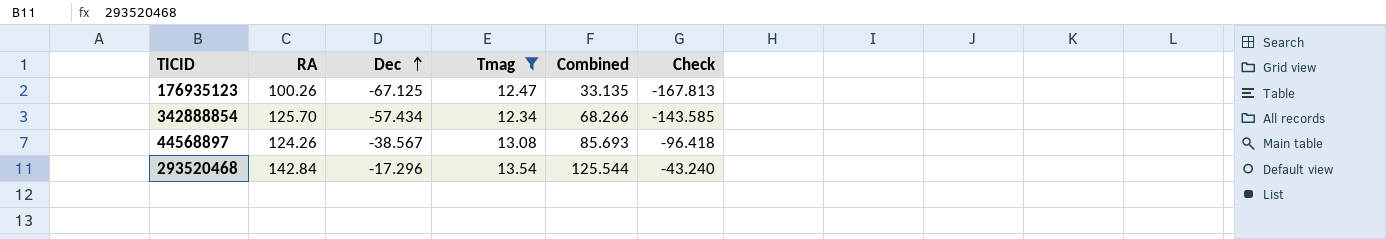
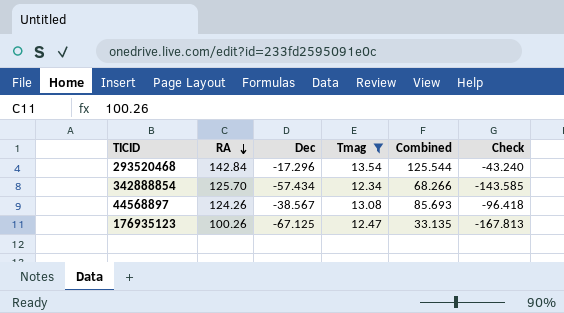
row order: Dec ascending -> RA descending

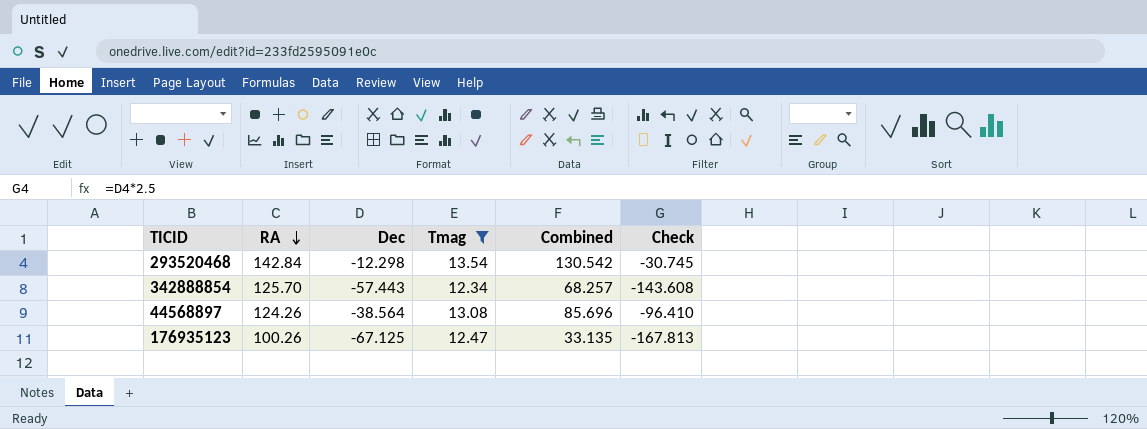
293520468 | Dec: -17.296 -> -12.298
293520468 | Combined: 125.544 -> 130.542
293520468 | Check: -43.240 -> -30.745
342888854 | Dec: -57.434 -> -57.443
342888854 | Combined: 68.266 -> 68.257
342888854 | Check: -143.585 -> -143.608
44568897 | Dec: -38.567 -> -38.564
44568897 | Combined: 85.693 -> 85.696
44568897 | Check: -96.418 -> -96.410

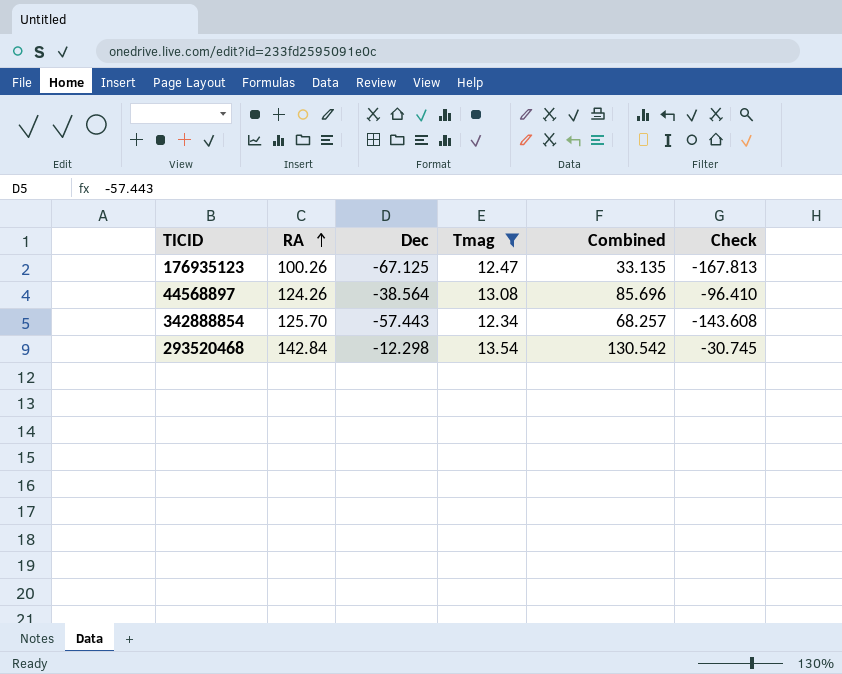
row order: RA descending -> RA ascending

